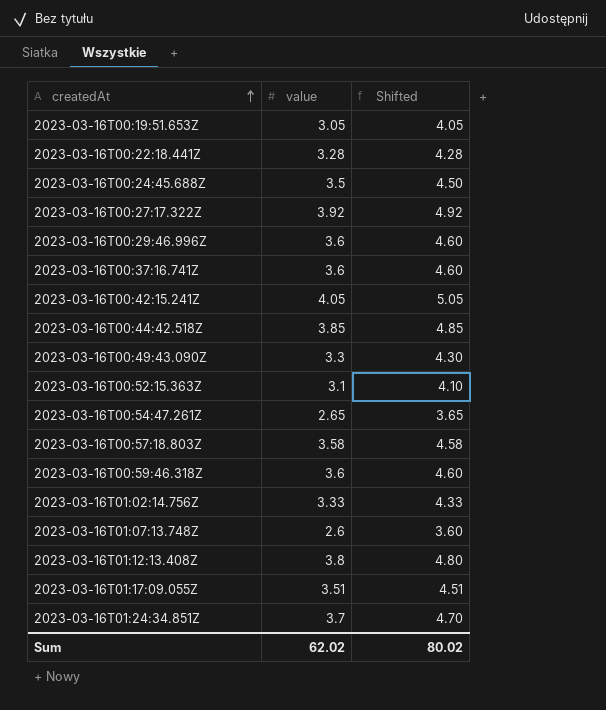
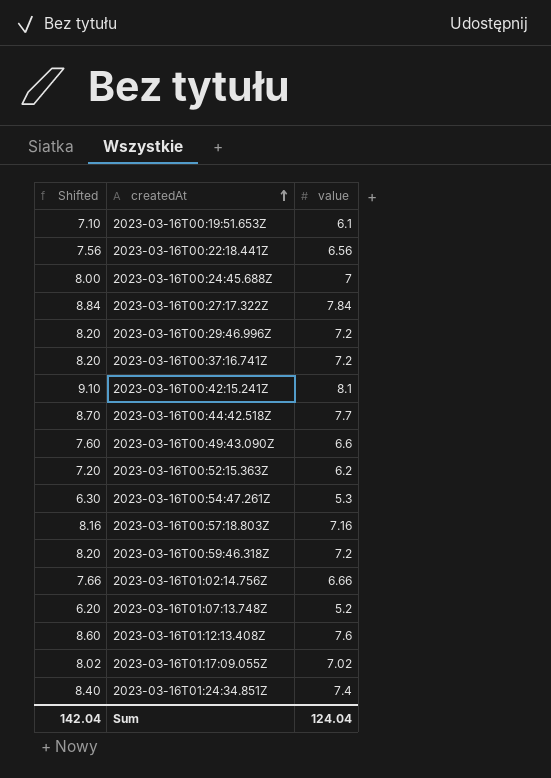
column Shifted | position: 3 -> 1
2023-03-16T00:19:51.653Z | Shifted: 4.05 -> 7.10
2023-03-16T00:19:51.653Z | value: 3.05 -> 6.1
2023-03-16T00:22:18.441Z | Shifted: 4.28 -> 7.56
2023-03-16T00:22:18.441Z | value: 3.28 -> 6.56
2023-03-16T00:24:45.688Z | Shifted: 4.50 -> 8.00
2023-03-16T00:24:45.688Z | value: 3.5 -> 7
2023-03-16T00:27:17.322Z | Shifted: 4.92 -> 8.84
2023-03-16T00:27:17.322Z | value: 3.92 -> 7.84
2023-03-16T00:29:46.996Z | Shifted: 4.60 -> 8.20
2023-03-16T00:29:46.996Z | value: 3.6 -> 7.2
2023-03-16T00:37:16.741Z | Shifted: 4.60 -> 8.20
2023-03-16T00:37:16.741Z | value: 3.6 -> 7.2
2023-03-16T00:42:15.241Z | Shifted: 5.05 -> 9.10
2023-03-16T00:42:15.241Z | value: 4.05 -> 8.1
2023-03-16T00:44:42.518Z | Shifted: 4.85 -> 8.70
2023-03-16T00:44:42.518Z | value: 3.85 -> 7.7
2023-03-16T00:49:43.090Z | Shifted: 4.30 -> 7.60
2023-03-16T00:49:43.090Z | value: 3.3 -> 6.6
2023-03-16T00:52:15.363Z | Shifted: 4.10 -> 7.20
2023-03-16T00:52:15.363Z | value: 3.1 -> 6.2
2023-03-16T00:54:47.261Z | Shifted: 3.65 -> 6.30
2023-03-16T00:54:47.261Z | value: 2.65 -> 5.3
2023-03-16T00:57:18.803Z | Shifted: 4.58 -> 8.16
2023-03-16T00:57:18.803Z | value: 3.58 -> 7.16
2023-03-16T00:59:46.318Z | Shifted: 4.60 -> 8.20
2023-03-16T00:59:46.318Z | value: 3.6 -> 7.2
2023-03-16T01:02:14.756Z | Shifted: 4.33 -> 7.66
2023-03-16T01:02:14.756Z | value: 3.33 -> 6.66
2023-03-16T01:07:13.748Z | Shifted: 3.60 -> 6.20
2023-03-16T01:07:13.748Z | value: 2.6 -> 5.2
2023-03-16T01:12:13.408Z | Shifted: 4.80 -> 8.60
2023-03-16T01:12:13.408Z | value: 3.8 -> 7.6
2023-03-16T01:17:09.055Z | Shifted: 4.51 -> 8.02
2023-03-16T01:17:09.055Z | value: 3.51 -> 7.02
2023-03-16T01:24:34.851Z | Shifted: 4.70 -> 8.40
2023-03-16T01:24:34.851Z | value: 3.7 -> 7.4
Sum | Shifted: 80.02 -> 142.04
Sum | value: 62.02 -> 124.04

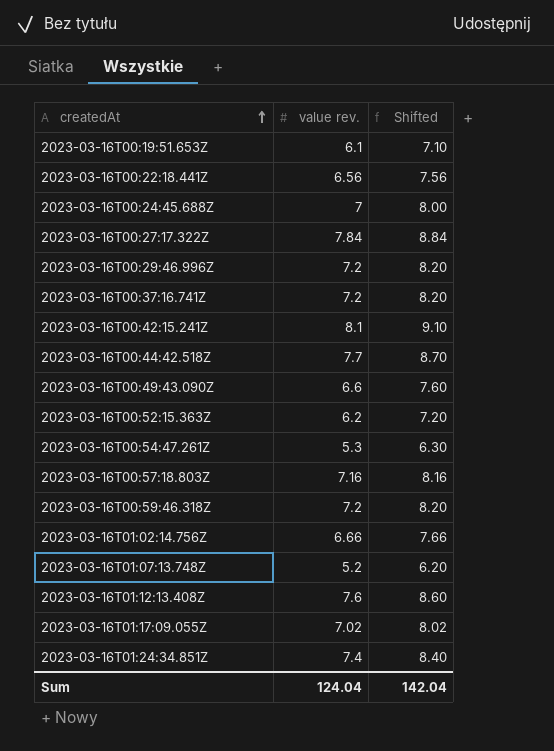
column name: value -> value rev.
column Shifted | position: 1 -> 3

